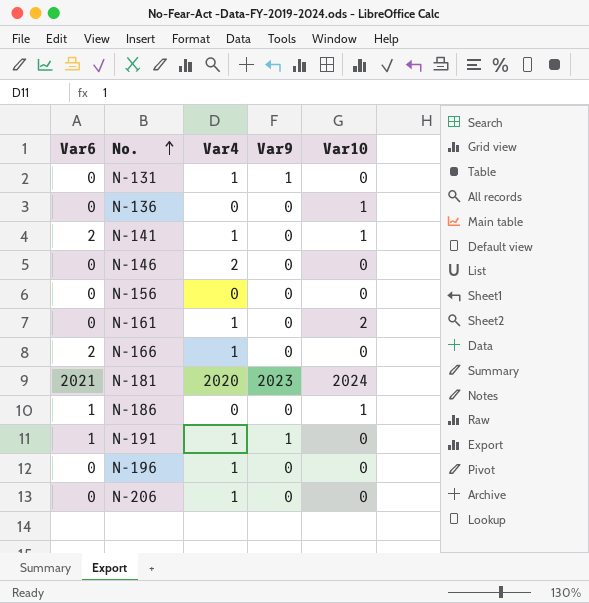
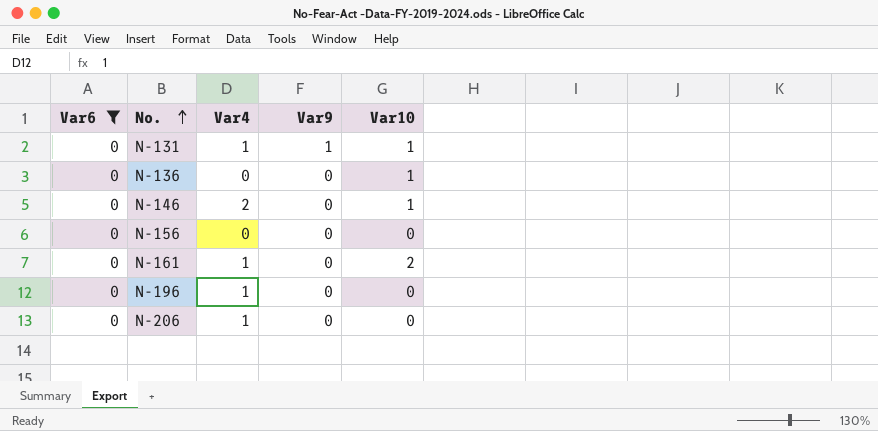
filter: none -> Var6 = 0
N-131 | Var10: 0 -> 1
N-146 | Var10: 0 -> 1

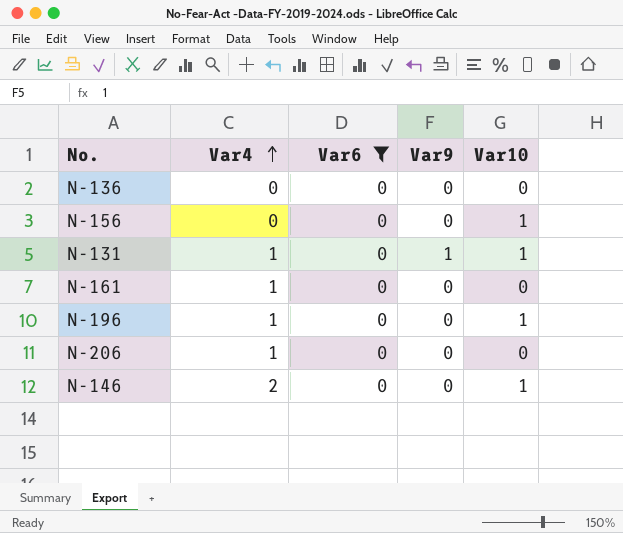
row order: No. ascending -> Var4 ascending
column Var6 | position: 1 -> 3
N-136 | Var10: 1 -> 0
N-156 | Var10: 0 -> 1
N-161 | Var10: 2 -> 0
N-196 | Var10: 0 -> 1

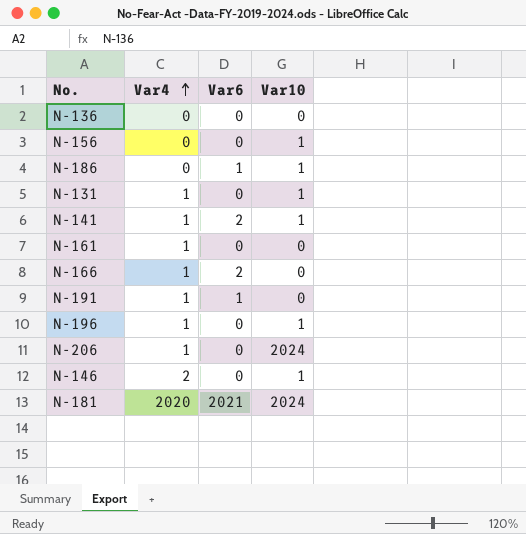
filter: Var6 = 0 -> none
column Var9 | position: 4 -> none
N-206 | Var10: 0 -> 2024

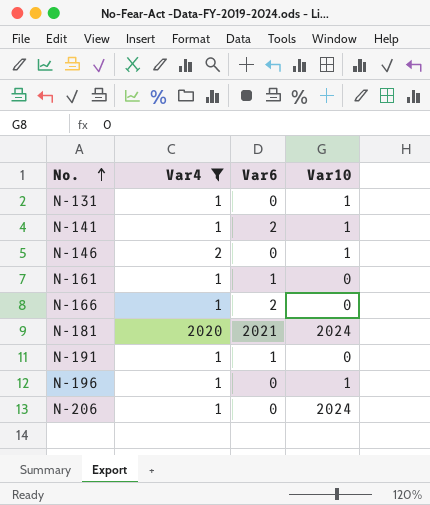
filter: none -> Var4 != 0
row order: Var4 ascending -> No. ascending
N-161 | Var6: 0 -> 1

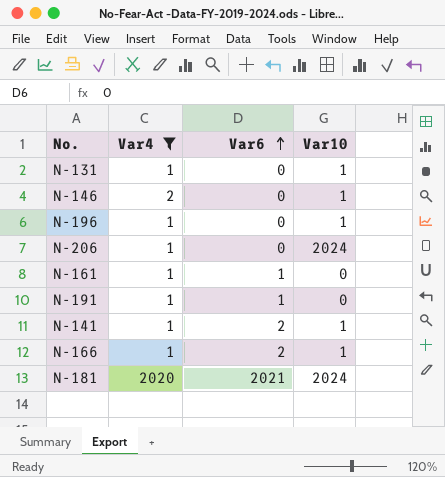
row order: No. ascending -> Var6 ascending
N-166 | Var10: 0 -> 1

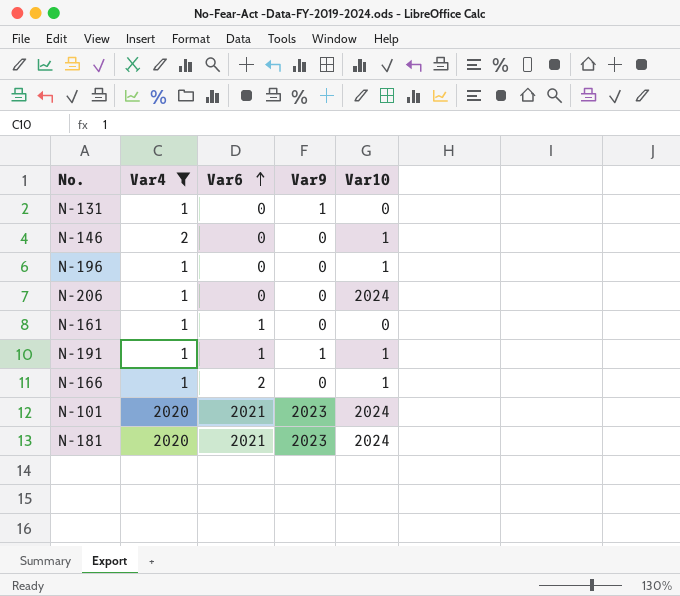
column Var9 | position: none -> 4
row N-141: 1 | 2 | 1 -> none
N-131 | Var10: 1 -> 0
N-191 | Var10: 0 -> 1
row N-101: none -> 2020 | 2021 | 2023 | 2024

